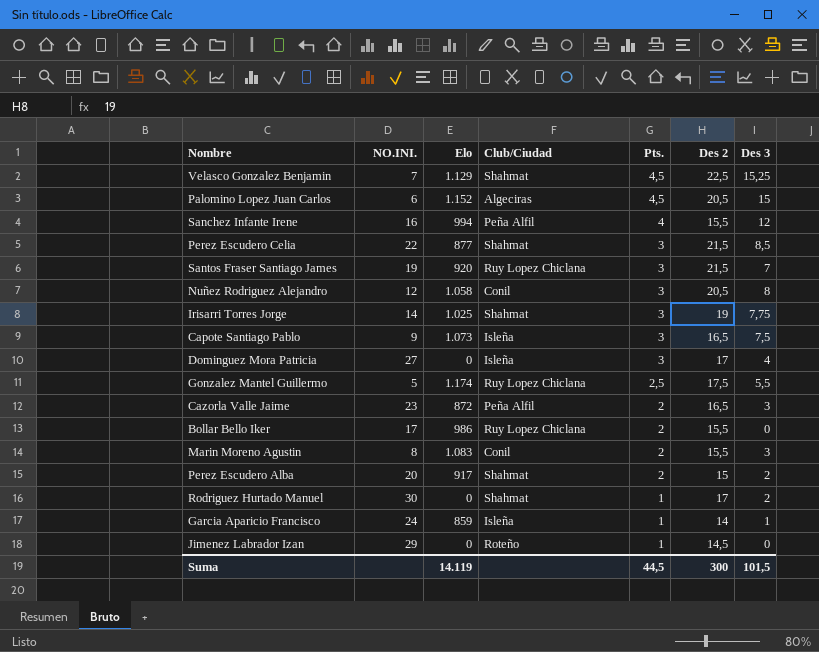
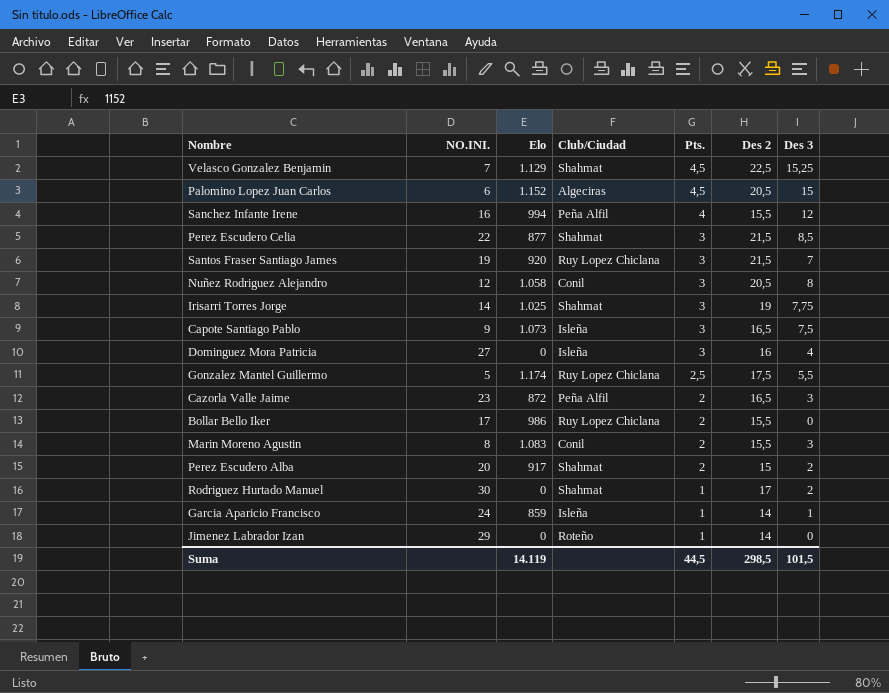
Dominguez Mora Patricia | Des 2: 17 -> 16
Jimenez Labrador Izan | Des 2: 14,5 -> 14
Suma | Des 2: 300 -> 298,5

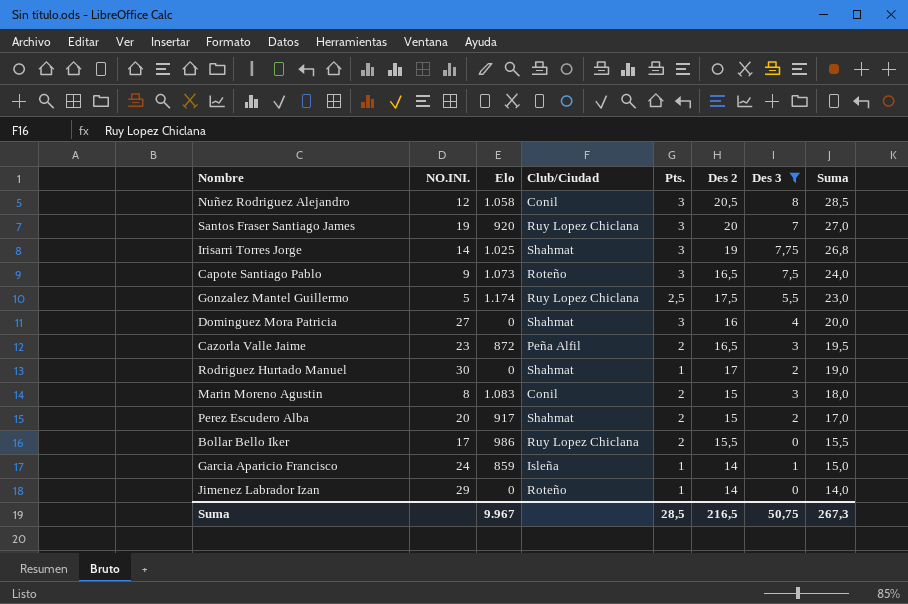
filter: none -> Des 3 <= 8
row order: Pts. descending -> Suma descending
column Suma | formula: none -> [Des 2] + [Des 3]
Santos Fraser Santiago James | Des 2: 21,5 -> 20
Capote Santiago Pablo | Club/Ciudad: Isleña -> Roteño
Dominguez Mora Patricia | Club/Ciudad: Isleña -> Shahmat
Marin Moreno Agustin | Des 2: 15,5 -> 15
Suma | Elo: 14.119 -> 9.967
Suma | Pts.: 44,5 -> 28,5
Suma | Des 2: 298,5 -> 216,5
Suma | Des 3: 101,5 -> 50,75

